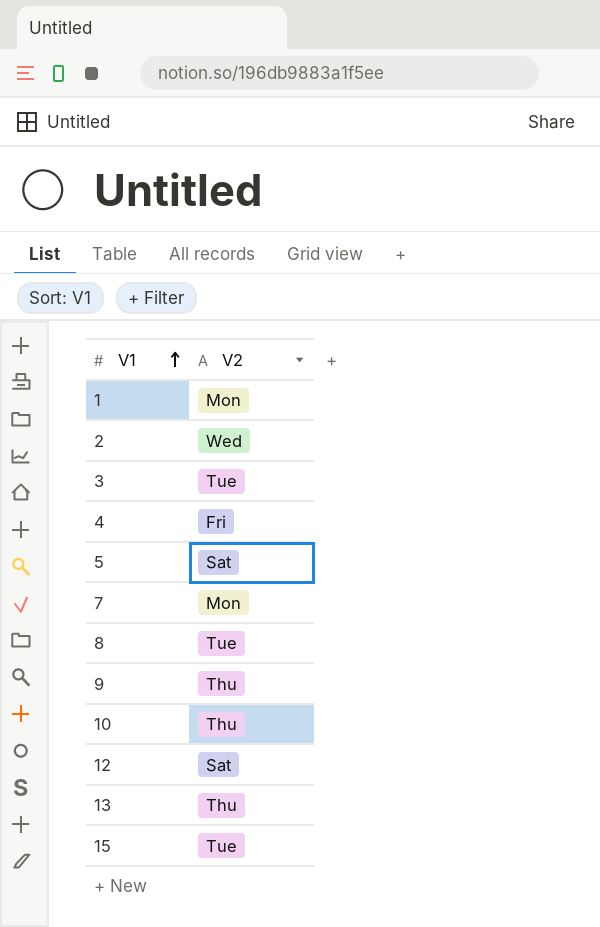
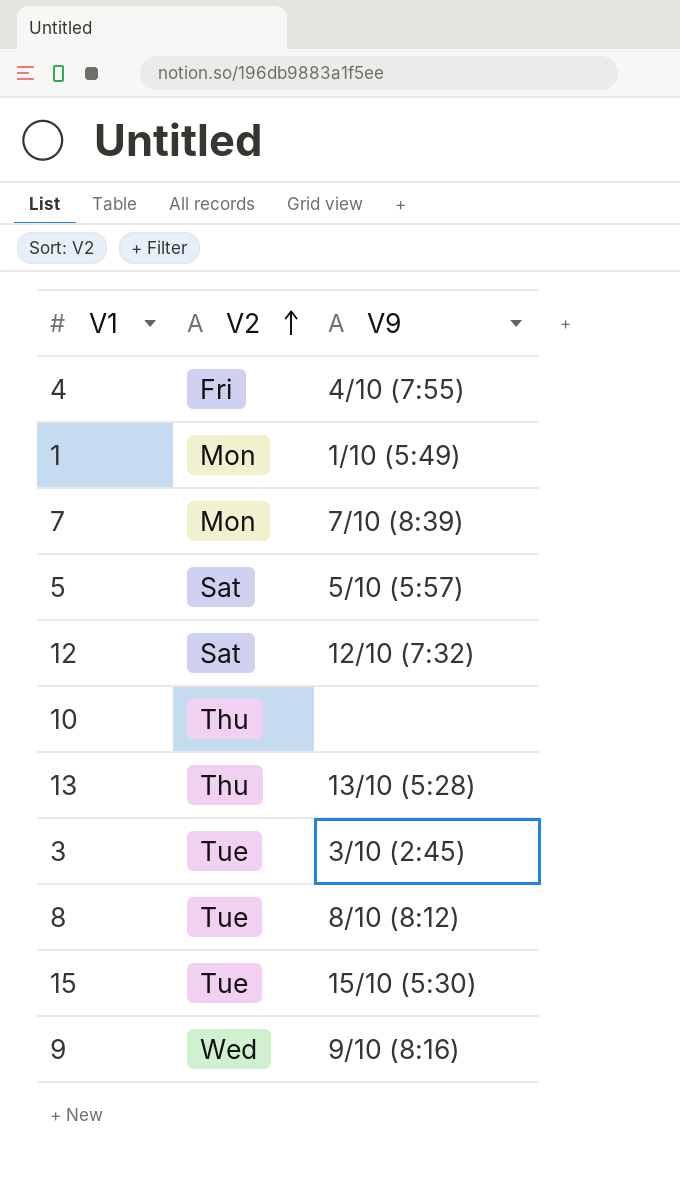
row order: V1 ascending -> V2 ascending
column V9 | position: none -> 3
row 2: Wed -> none
9 | V2: Thu -> Wed

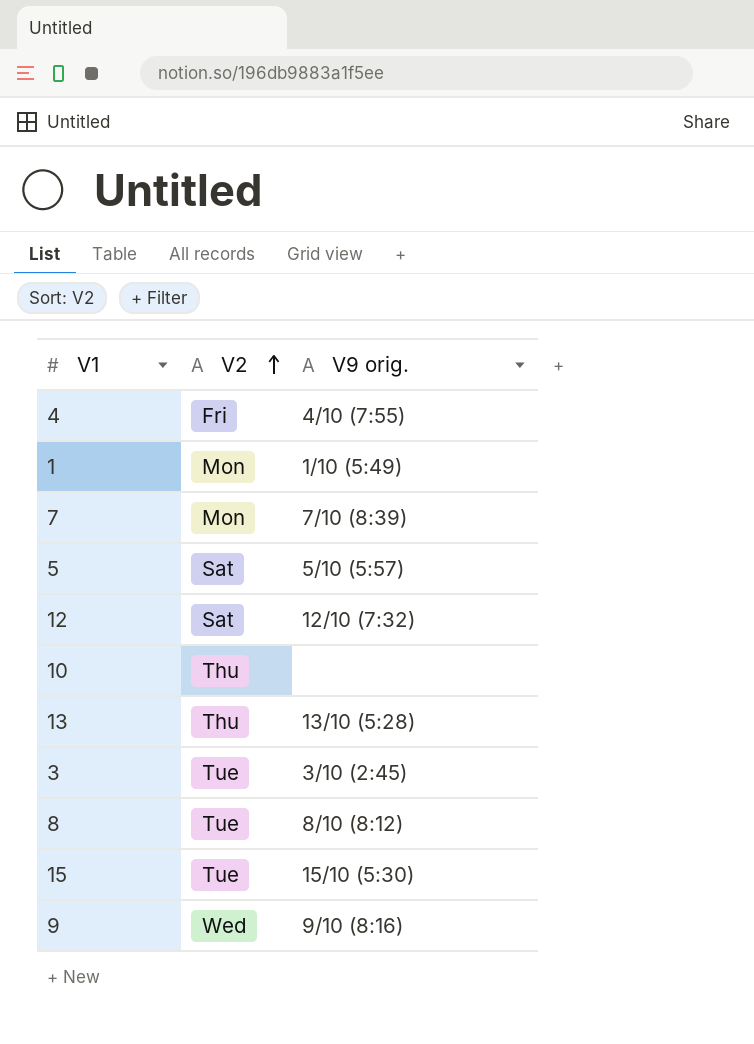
column name: V9 -> V9 orig.

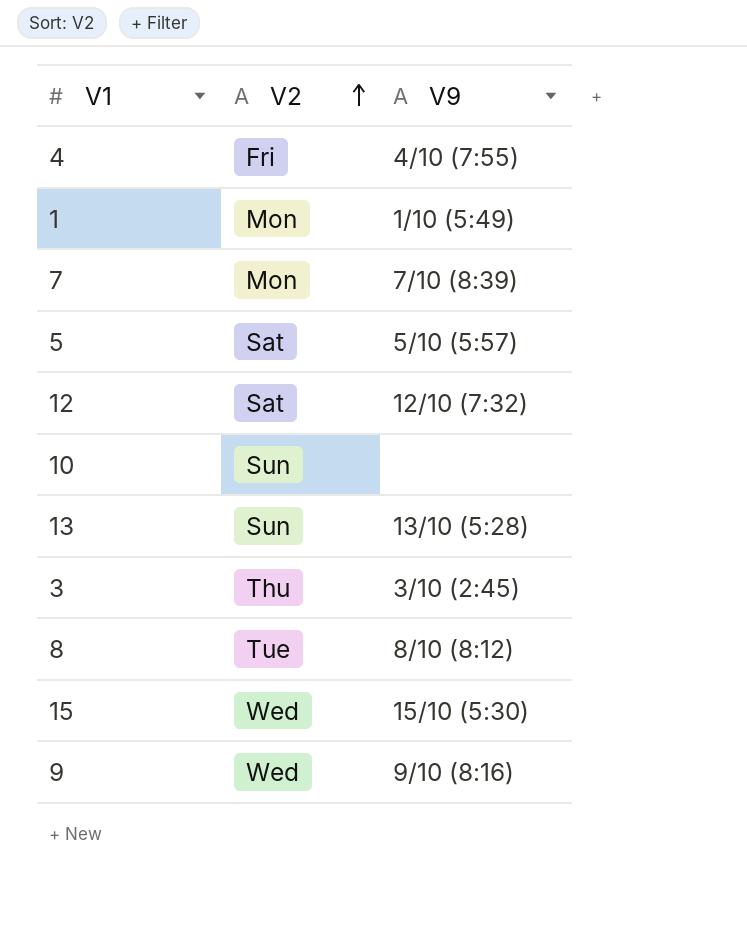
column name: V9 orig. -> V9
10 | V2: Thu -> Sun
13 | V2: Thu -> Sun
3 | V2: Tue -> Thu
15 | V2: Tue -> Wed

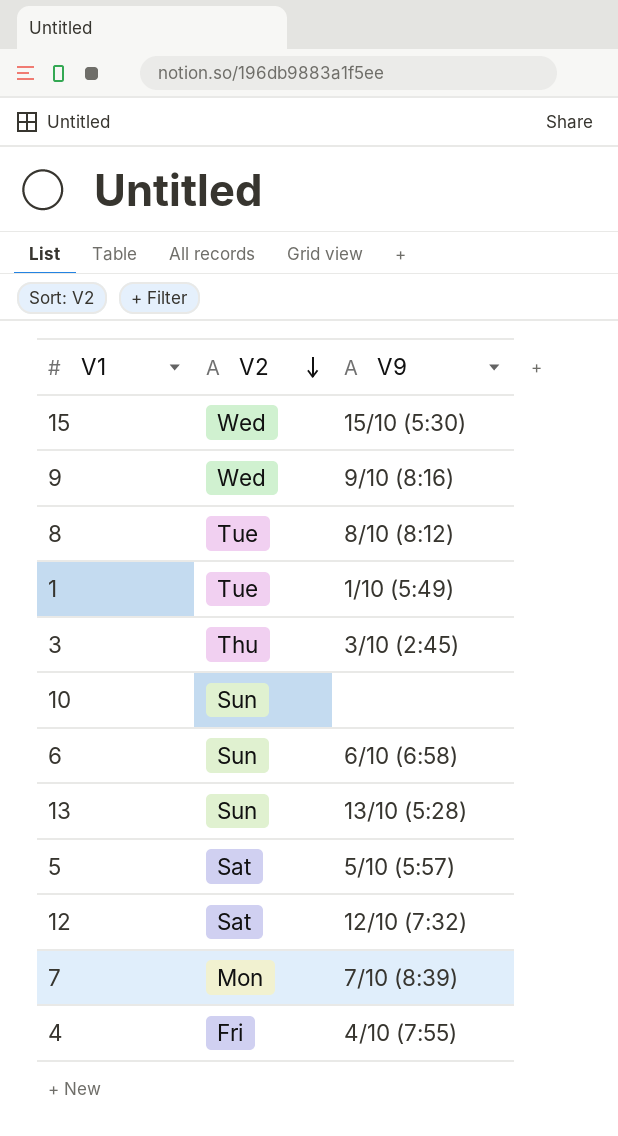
row order: V2 ascending -> V2 descending
1 | V2: Mon -> Tue
row 6: none -> Sun | 6/10 (6:58)

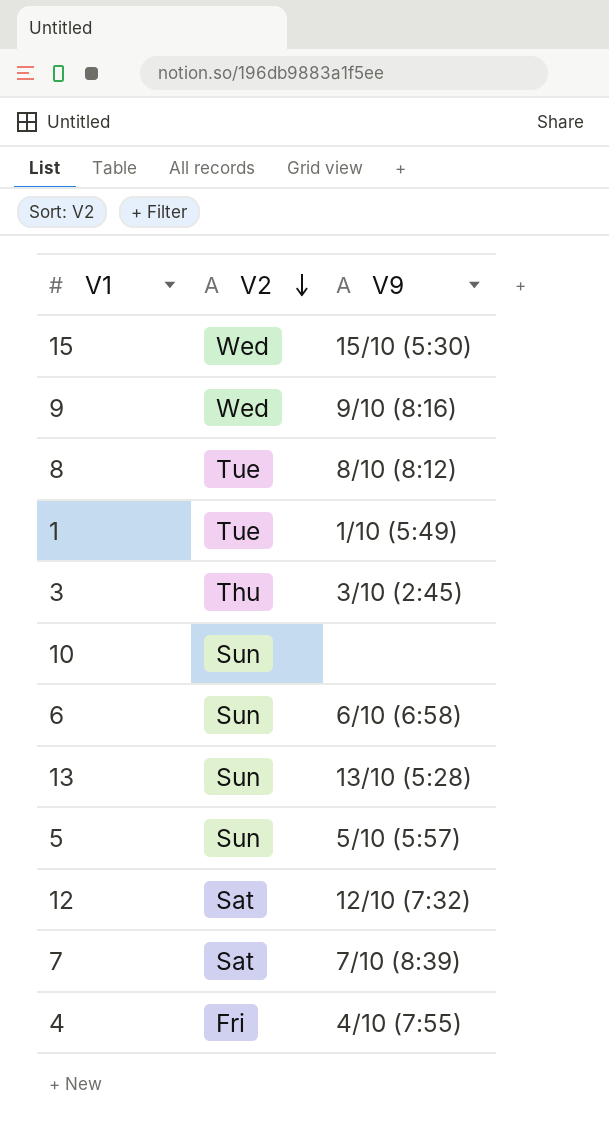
5 | V2: Sat -> Sun
7 | V2: Mon -> Sat

